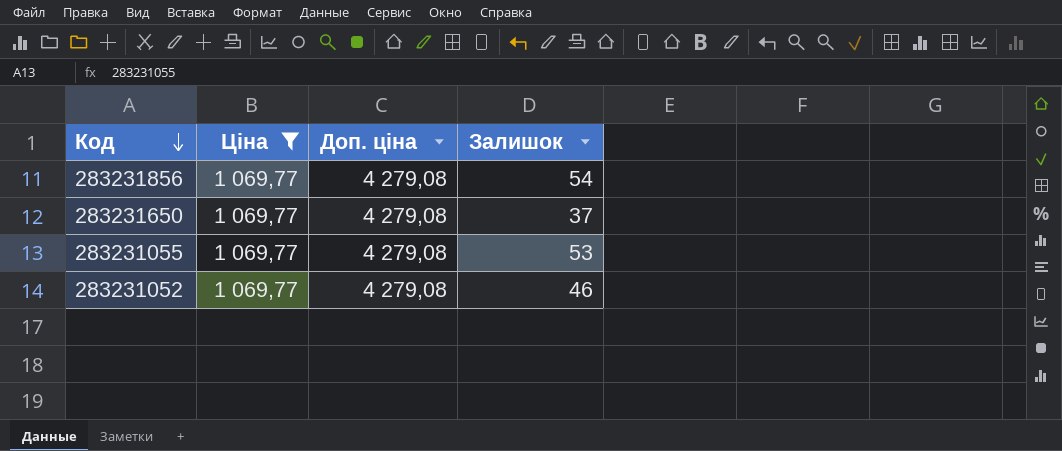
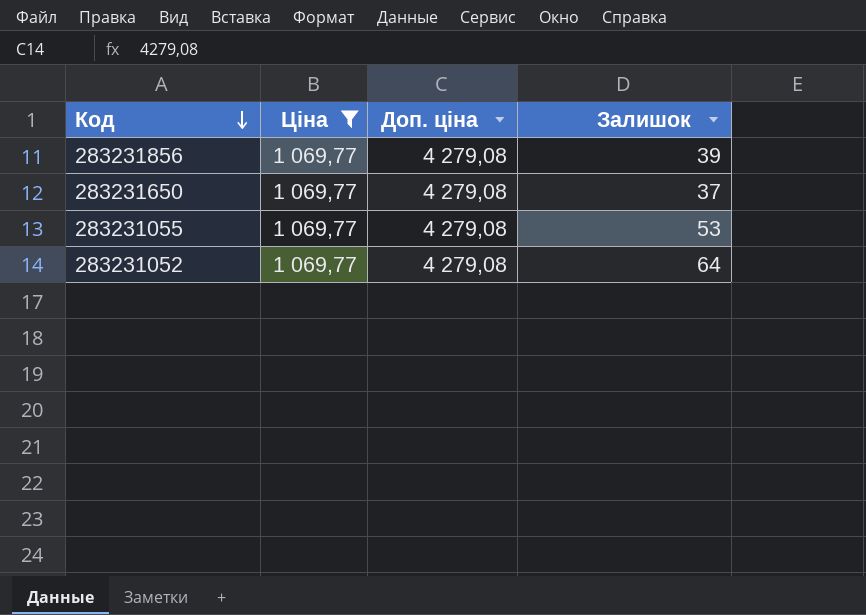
283231856 | Залишок: 54 -> 39
283231052 | Залишок: 46 -> 64

